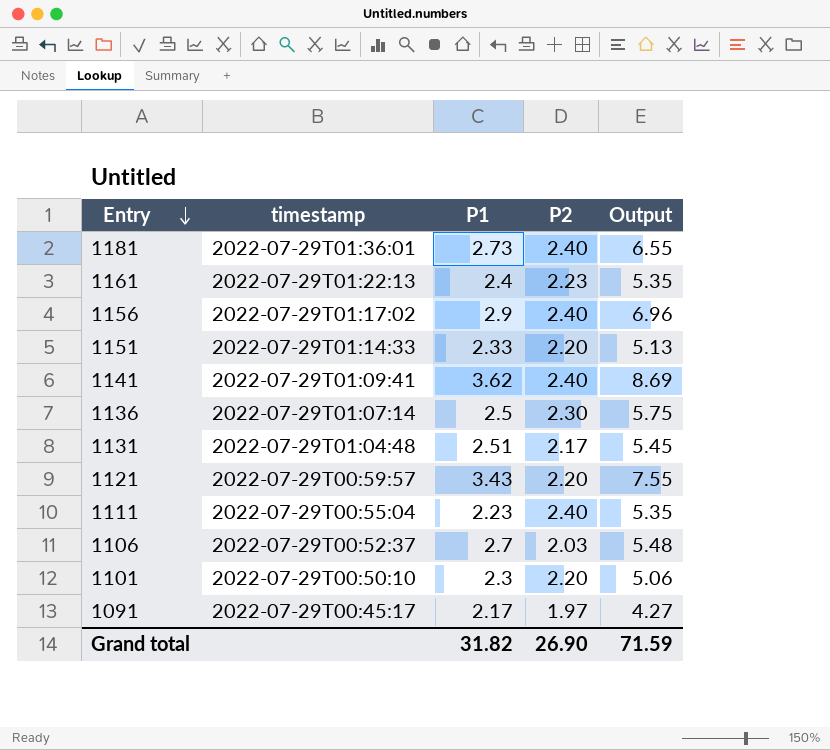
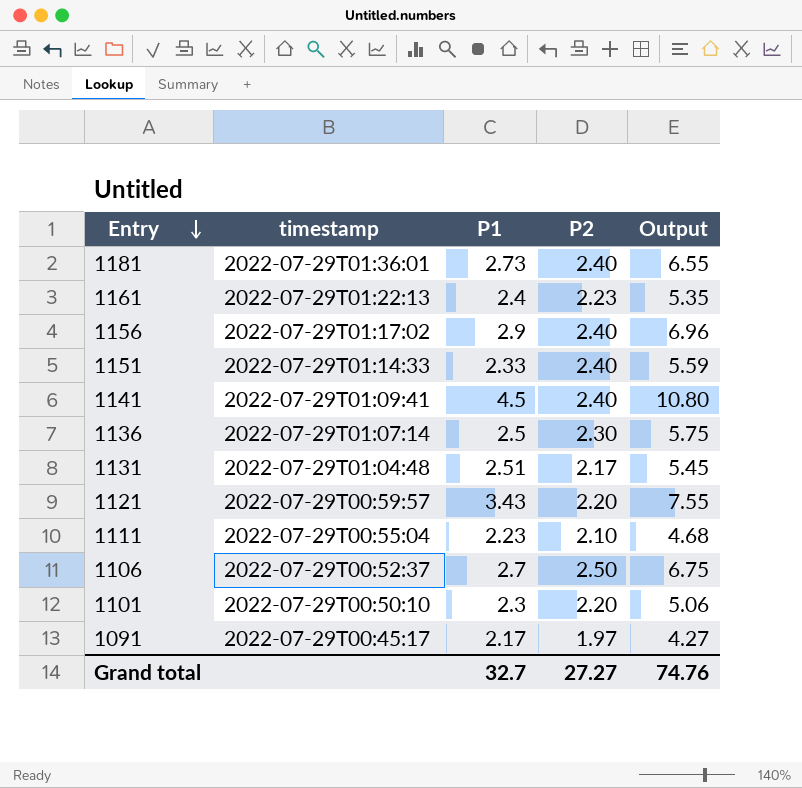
1151 | P2: 2.20 -> 2.40
1151 | Output: 5.13 -> 5.59
1141 | P1: 3.62 -> 4.5
1141 | Output: 8.69 -> 10.80
1111 | P2: 2.40 -> 2.10
1111 | Output: 5.35 -> 4.68
1106 | P2: 2.03 -> 2.50
1106 | Output: 5.48 -> 6.75
Grand total | P1: 31.82 -> 32.7
Grand total | P2: 26.90 -> 27.27
Grand total | Output: 71.59 -> 74.76

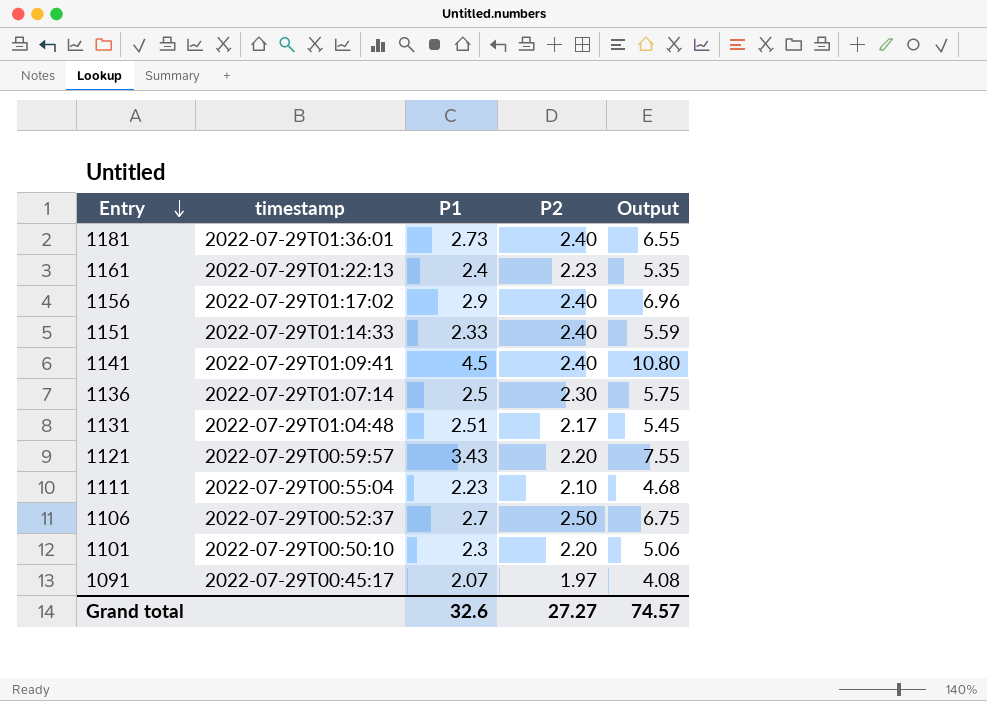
1091 | P1: 2.17 -> 2.07
1091 | Output: 4.27 -> 4.08
Grand total | P1: 32.7 -> 32.6
Grand total | Output: 74.76 -> 74.57

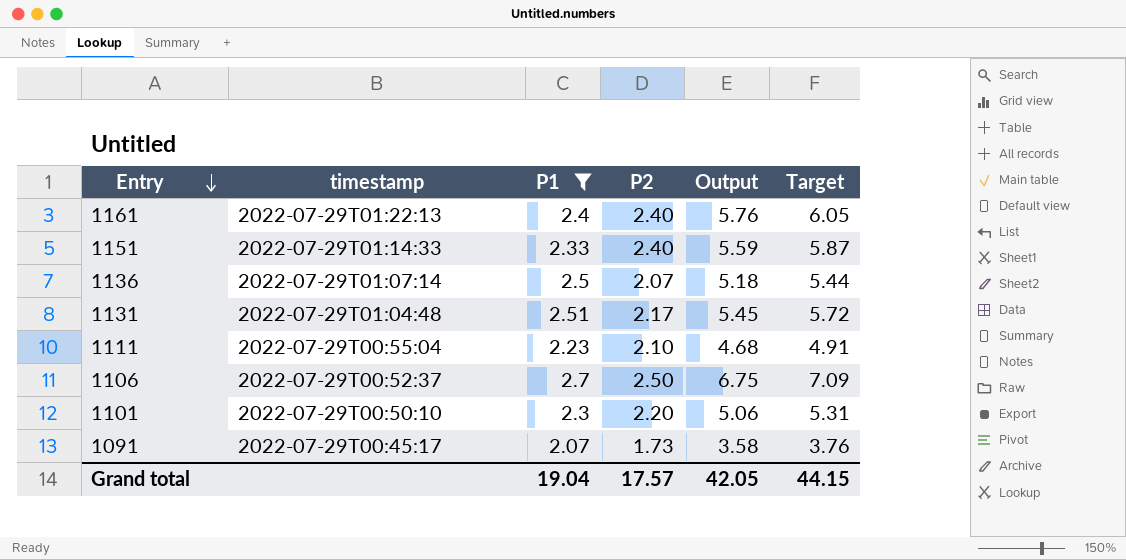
filter: none -> P1 <= 2.7
column Target | formula: none -> [Output] * 1.05
1161 | P2: 2.23 -> 2.40
1161 | Output: 5.35 -> 5.76
1136 | P2: 2.30 -> 2.07
1136 | Output: 5.75 -> 5.18
1091 | P2: 1.97 -> 1.73
1091 | Output: 4.08 -> 3.58
Grand total | P1: 32.6 -> 19.04
Grand total | P2: 27.27 -> 17.57
Grand total | Output: 74.57 -> 42.05

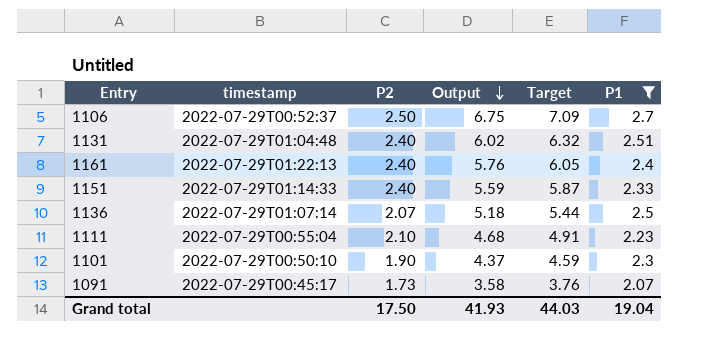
row order: Entry descending -> Output descending
column P1 | position: 3 -> 6
1131 | P2: 2.17 -> 2.40
1131 | Output: 5.45 -> 6.02
1131 | Target: 5.72 -> 6.32
1101 | P2: 2.20 -> 1.90
1101 | Output: 5.06 -> 4.37
1101 | Target: 5.31 -> 4.59
Grand total | P2: 17.57 -> 17.50
Grand total | Output: 42.05 -> 41.93
Grand total | Target: 44.15 -> 44.03

